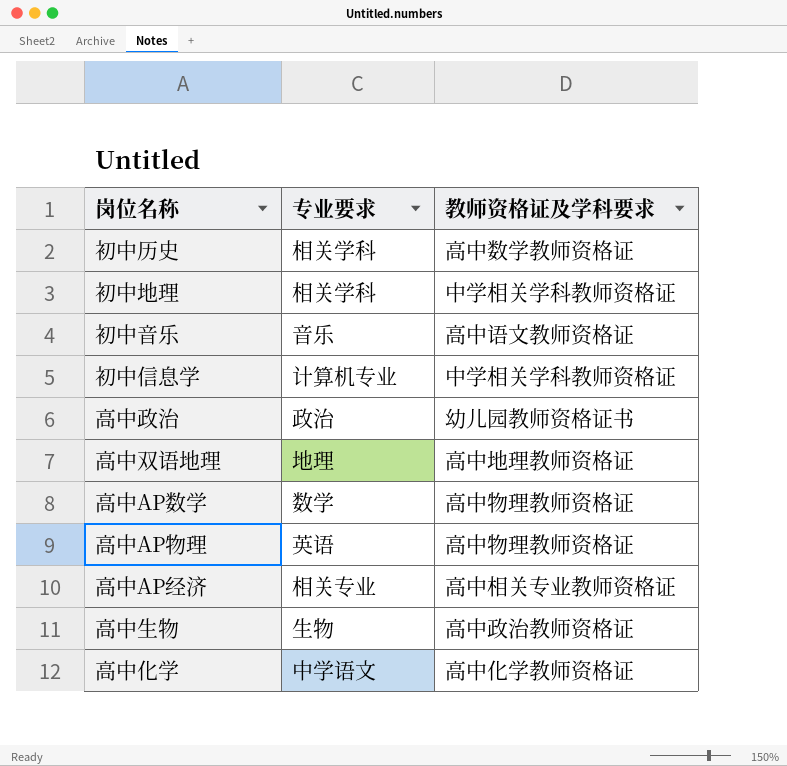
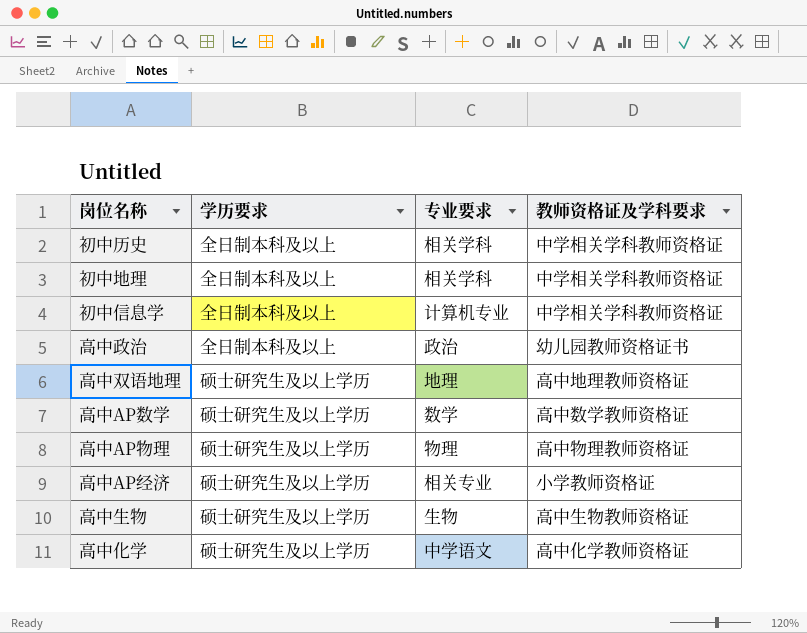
column 学历要求 | position: none -> 2
row 初中音乐: 音乐 | 高中语文教师资格证 -> none
初中历史 | 教师资格证及学科要求: 高中数学教师资格证 -> 中学相关学科教师资格证
高中AP数学 | 教师资格证及学科要求: 高中物理教师资格证 -> 高中数学教师资格证
高中AP物理 | 专业要求: 英语 -> 物理
高中AP经济 | 教师资格证及学科要求: 高中相关专业教师资格证 -> 小学教师资格证
高中生物 | 教师资格证及学科要求: 高中政治教师资格证 -> 高中生物教师资格证

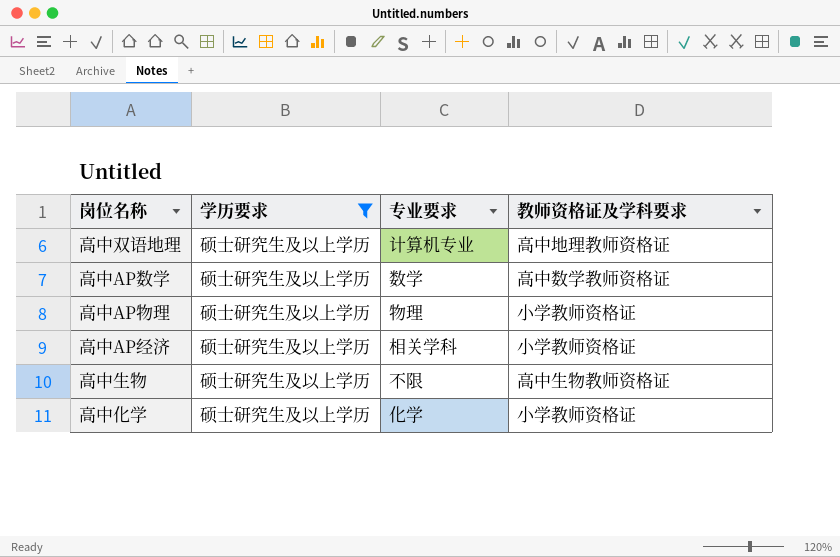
filter: none -> 学历要求 = 硕士研究生及以上学历
高中双语地理 | 专业要求: 地理 -> 计算机专业
高中AP物理 | 教师资格证及学科要求: 高中物理教师资格证 -> 小学教师资格证
高中AP经济 | 专业要求: 相关专业 -> 相关学科
高中生物 | 专业要求: 生物 -> 不限
高中化学 | 专业要求: 中学语文 -> 化学
高中化学 | 教师资格证及学科要求: 高中化学教师资格证 -> 小学教师资格证

